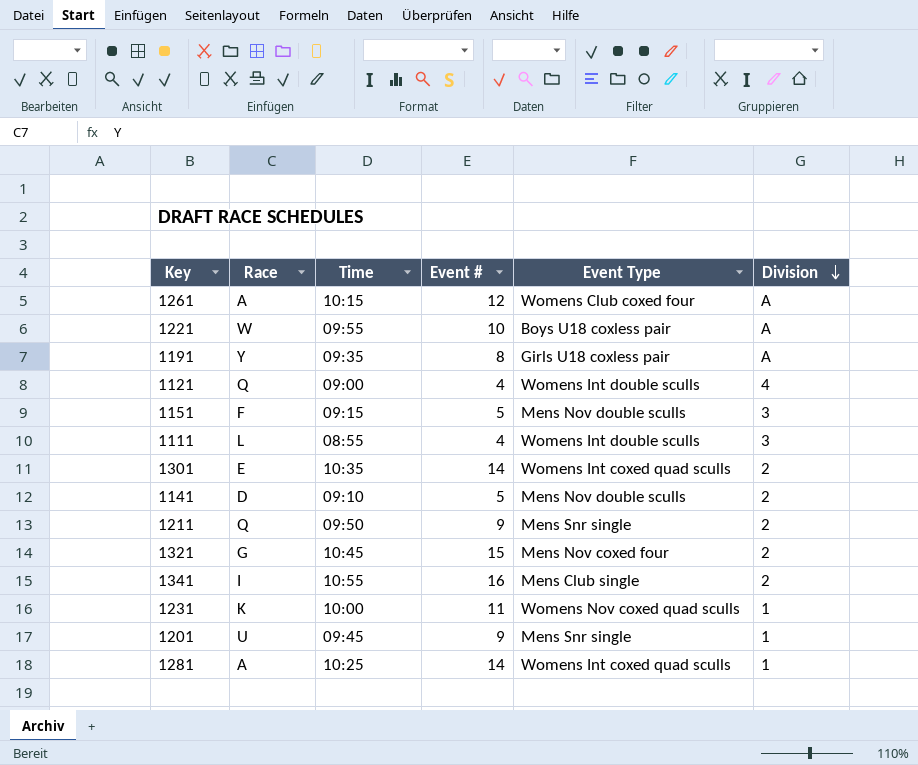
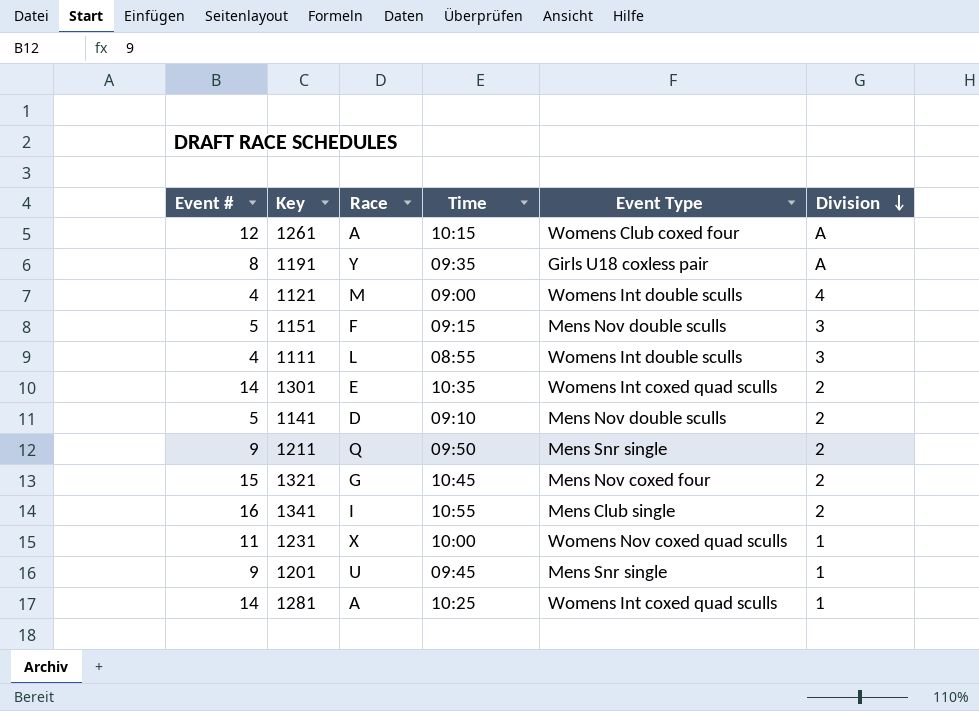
column Event # | position: 4 -> 1
row 1221: W | 09:55 | 10 | Boys U18 coxless pair | A -> none
1121 | Race: Q -> M
1231 | Race: K -> X

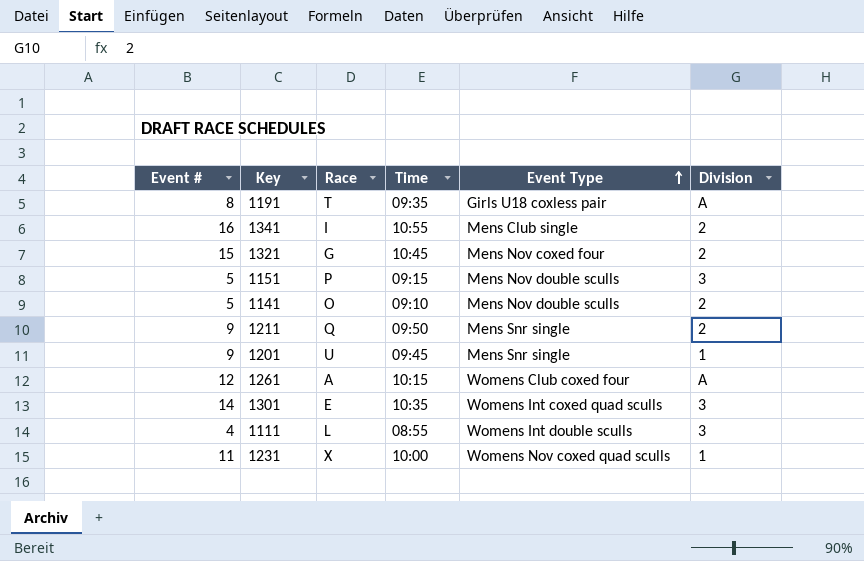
row order: Division descending -> Event Type ascending
row 1121: 4 | M | 09:00 | Womens Int double sculls | 4 -> none
row 1281: 14 | A | 10:25 | Womens Int coxed quad sculls | 1 -> none
1191 | Race: Y -> T
1151 | Race: F -> P
1141 | Race: D -> O
1301 | Division: 2 -> 3

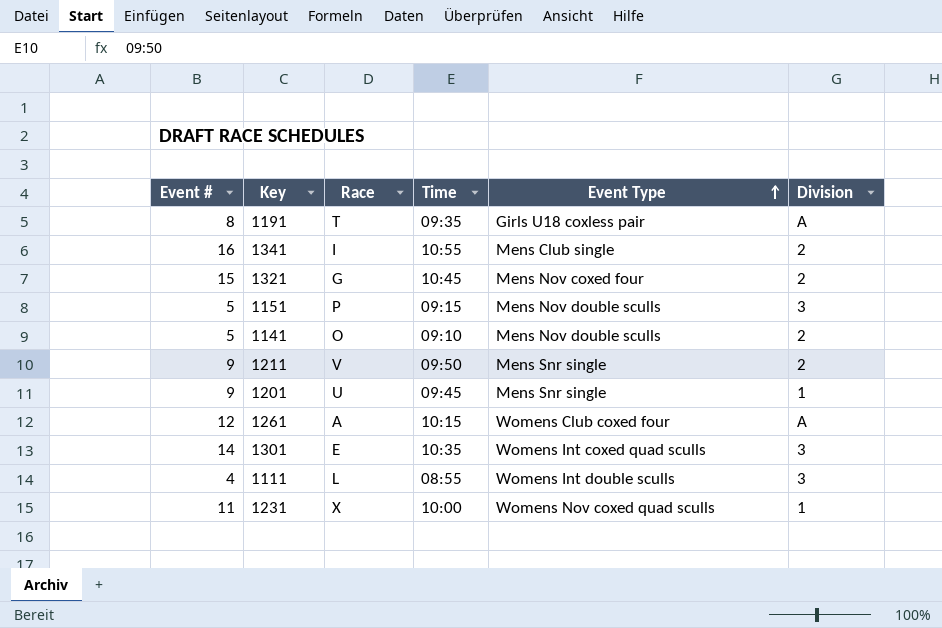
1211 | Race: Q -> V

